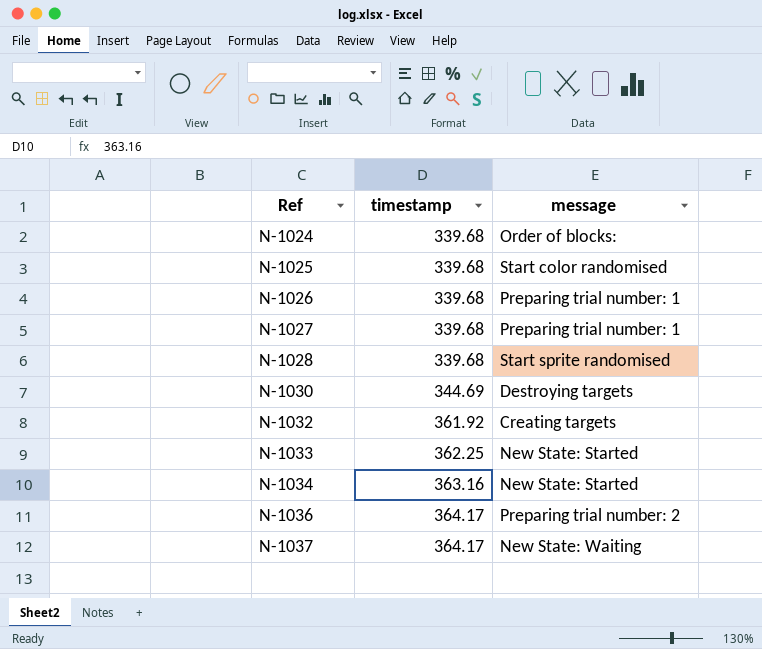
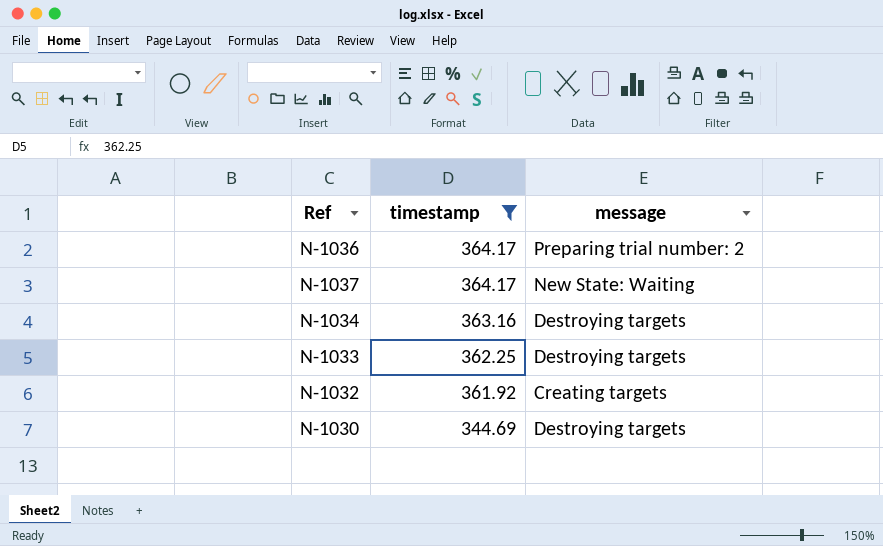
filter: none -> timestamp != 339.68
row order: Ref ascending -> timestamp descending
N-1034 | message: New State: Started -> Destroying targets
N-1033 | message: New State: Started -> Destroying targets

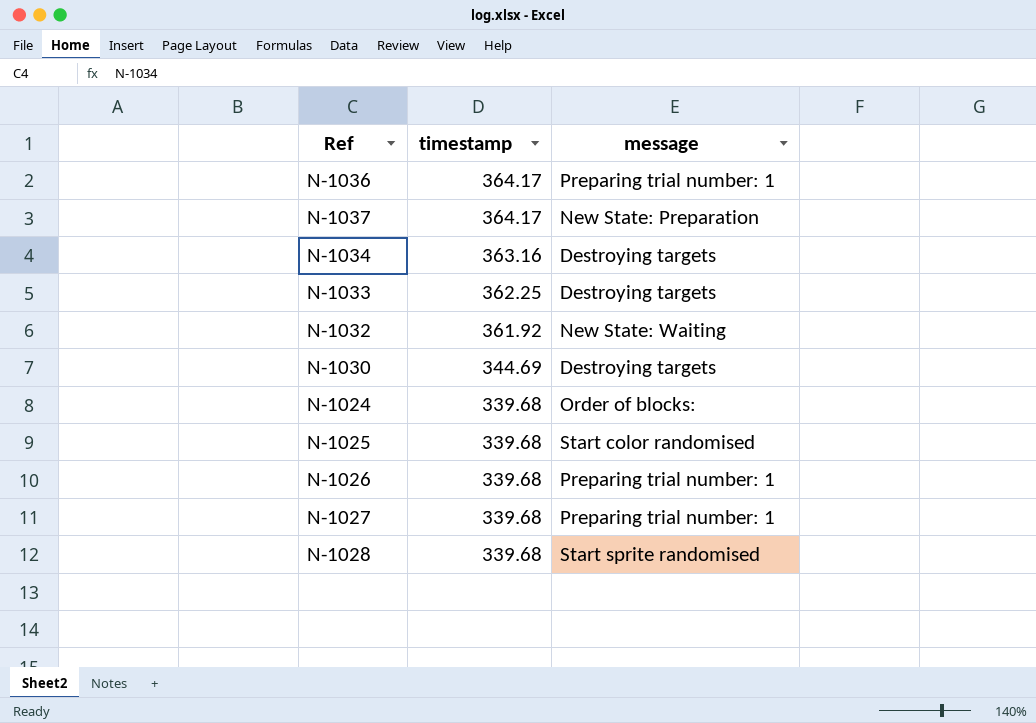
filter: timestamp != 339.68 -> none
N-1036 | message: Preparing trial number: 2 -> Preparing trial number: 1
N-1037 | message: New State: Waiting -> New State: Preparation
N-1032 | message: Creating targets -> New State: Waiting

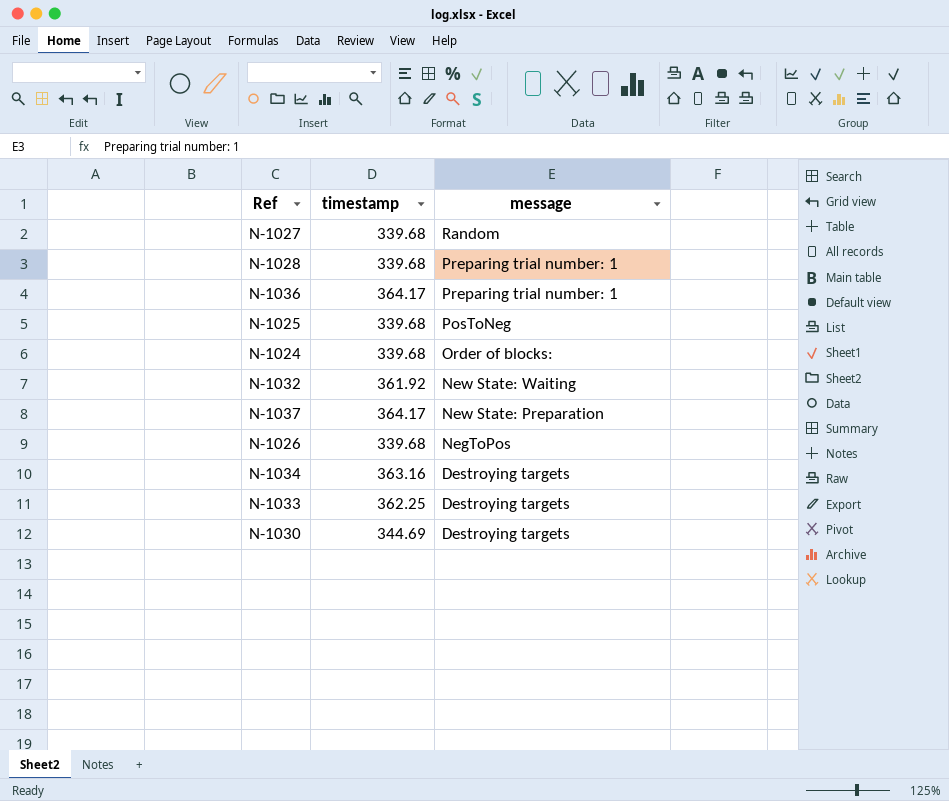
row order: timestamp descending -> message descending
N-1027 | message: Preparing trial number: 1 -> Random
N-1028 | message: Start sprite randomised -> Preparing trial number: 1
N-1025 | message: Start color randomised -> PosToNeg
N-1026 | message: Preparing trial number: 1 -> NegToPos

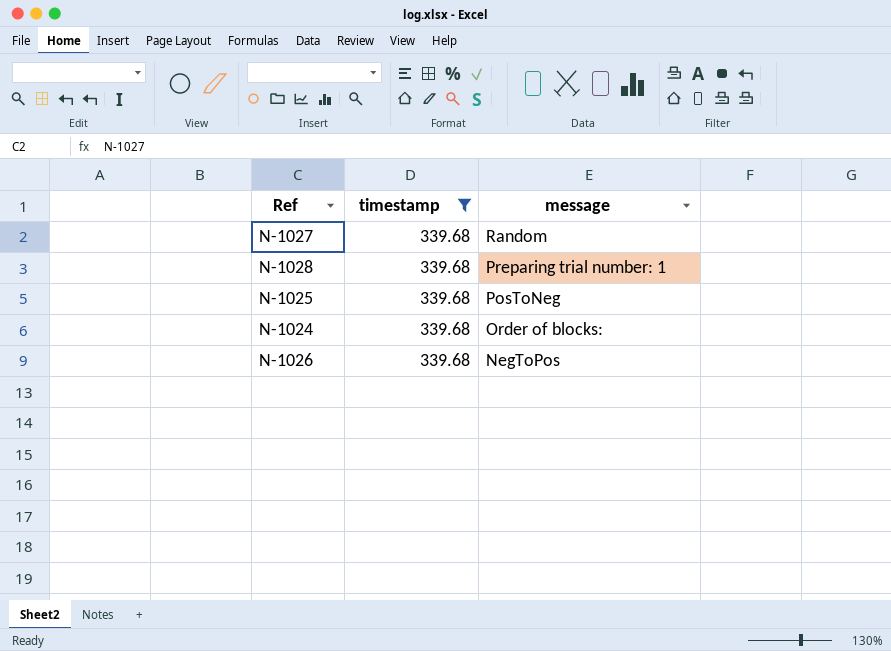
filter: none -> timestamp = 339.68

